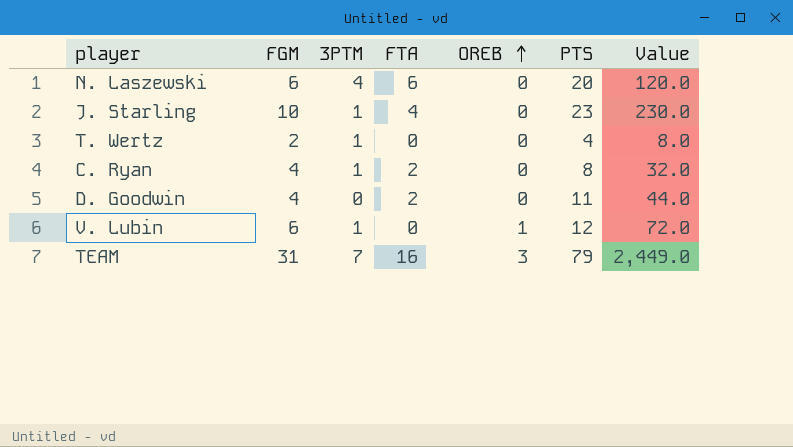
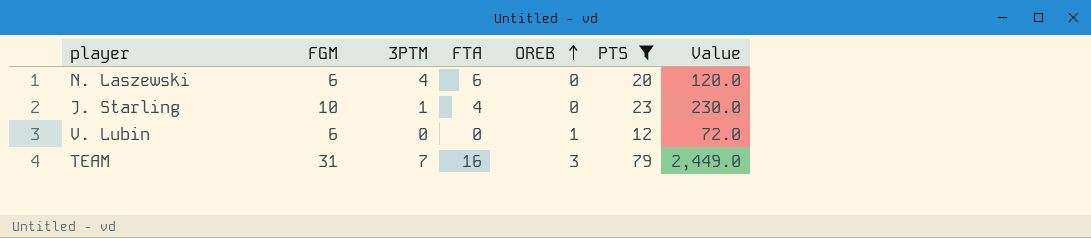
filter: none -> PTS >= 12
V. Lubin | 3PTM: 1 -> 0

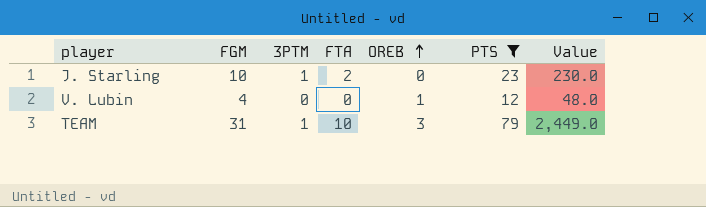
row N. Laszewski: 6 | 4 | 6 | 0 | 20 | 120.0 -> none
J. Starling | FTA: 4 -> 2
V. Lubin | FGM: 6 -> 4
V. Lubin | Value: 72.0 -> 48.0
TEAM | 3PTM: 7 -> 1
TEAM | FTA: 16 -> 10

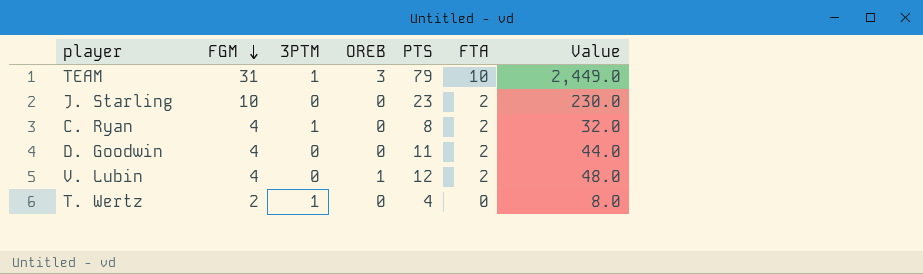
filter: PTS >= 12 -> none
row order: OREB ascending -> FGM descending
column FTA | position: 4 -> 6
J. Starling | 3PTM: 1 -> 0
V. Lubin | FTA: 0 -> 2

